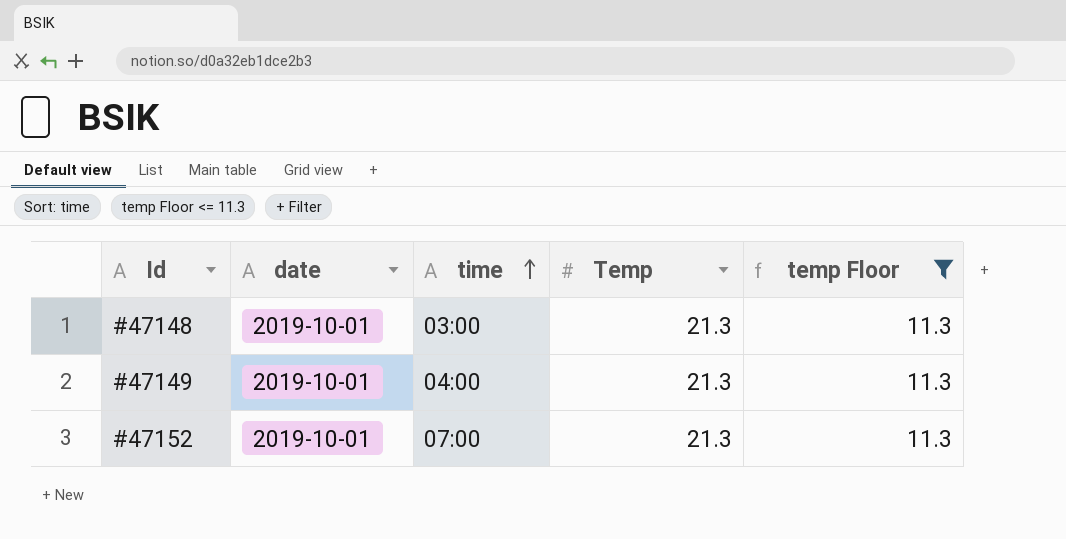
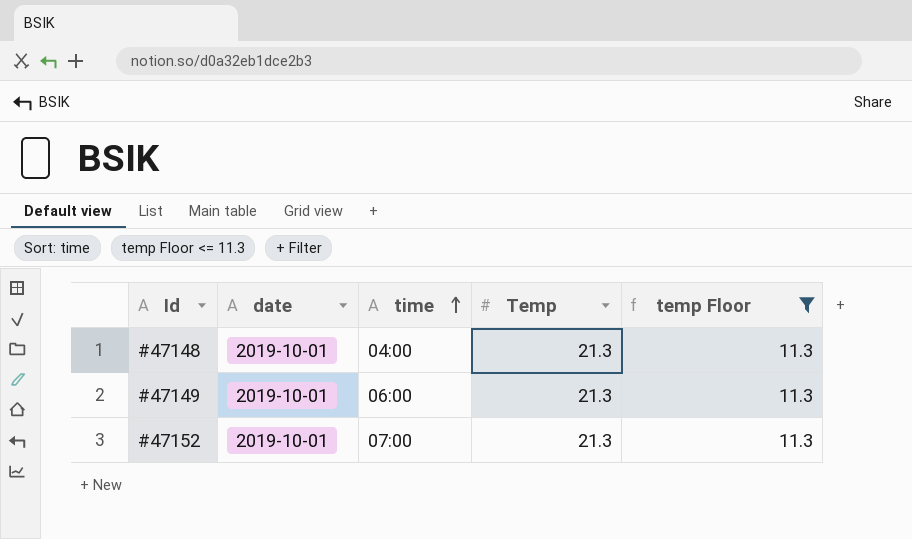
#47148 | time: 03:00 -> 04:00
#47149 | time: 04:00 -> 06:00

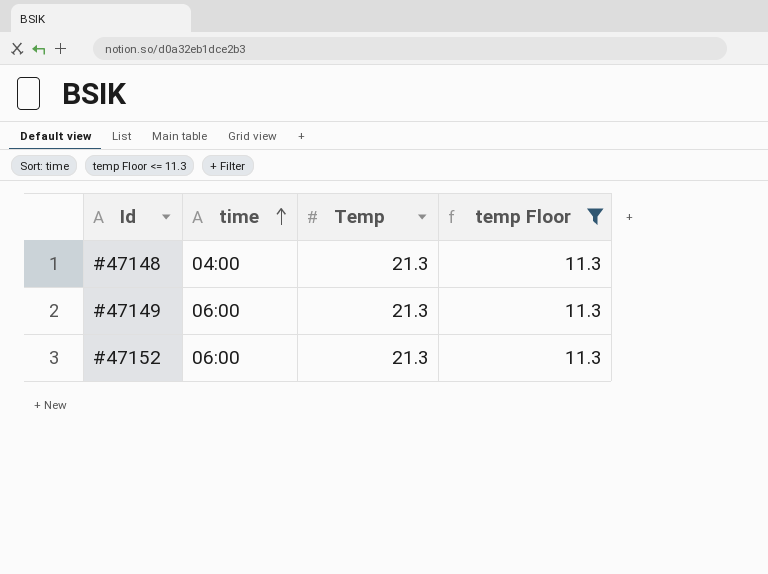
column date | position: 2 -> none
#47152 | time: 07:00 -> 06:00

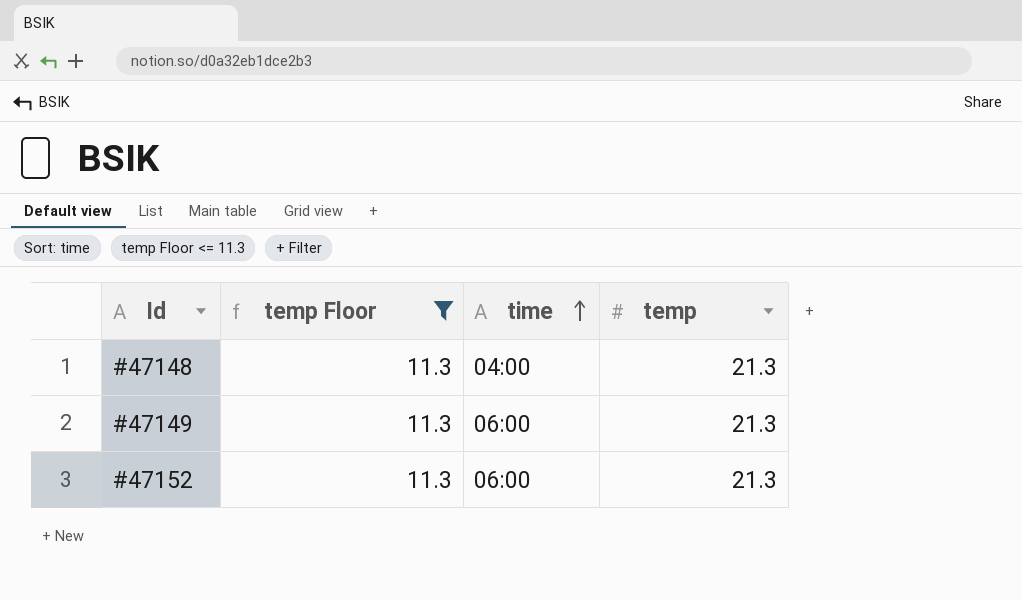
column temp Floor | position: 4 -> 2
column name: Temp -> temp

